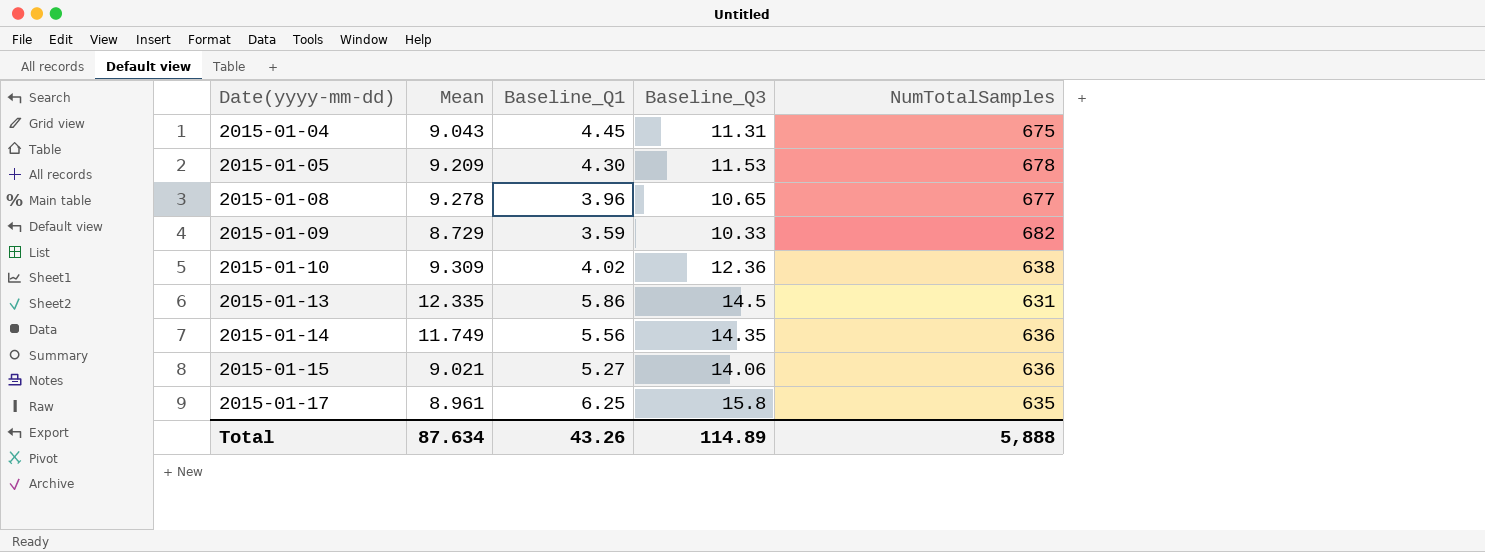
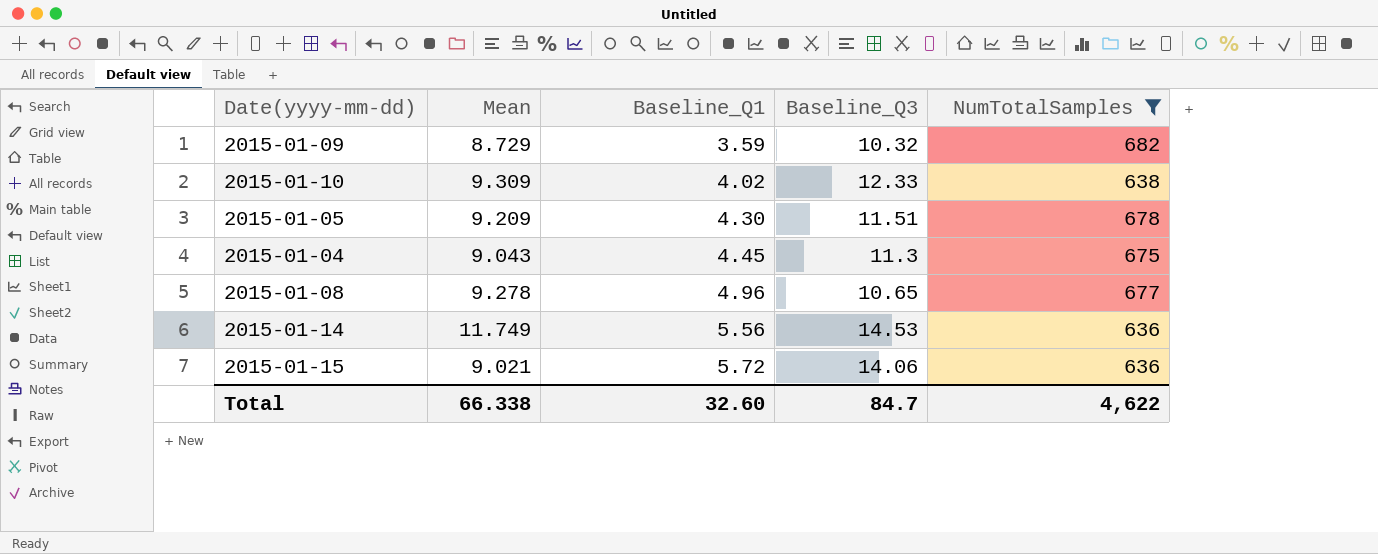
filter: none -> NumTotalSamples >= 636
row order: Date(yyyy-mm-dd) ascending -> Baseline_Q1 ascending
2015-01-09 | Baseline_Q3: 10.33 -> 10.32
2015-01-10 | Baseline_Q3: 12.36 -> 12.33
2015-01-05 | Baseline_Q3: 11.53 -> 11.51
2015-01-04 | Baseline_Q3: 11.31 -> 11.3
2015-01-08 | Baseline_Q1: 3.96 -> 4.96
2015-01-14 | Baseline_Q3: 14.35 -> 14.53
2015-01-15 | Baseline_Q1: 5.27 -> 5.72
Total | Mean: 87.634 -> 66.338
Total | Baseline_Q1: 43.26 -> 32.60
Total | Baseline_Q3: 114.89 -> 84.7
Total | NumTotalSamples: 5,888 -> 4,622

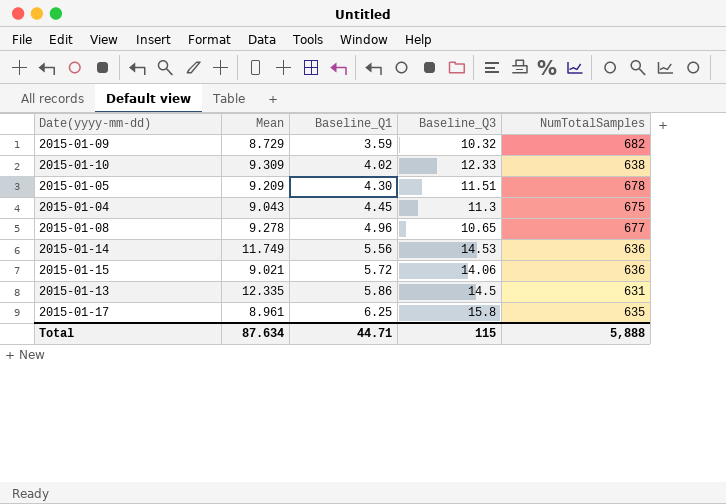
filter: NumTotalSamples >= 636 -> none
Total | Mean: 66.338 -> 87.634
Total | Baseline_Q1: 32.60 -> 44.71
Total | Baseline_Q3: 84.7 -> 115
Total | NumTotalSamples: 4,622 -> 5,888

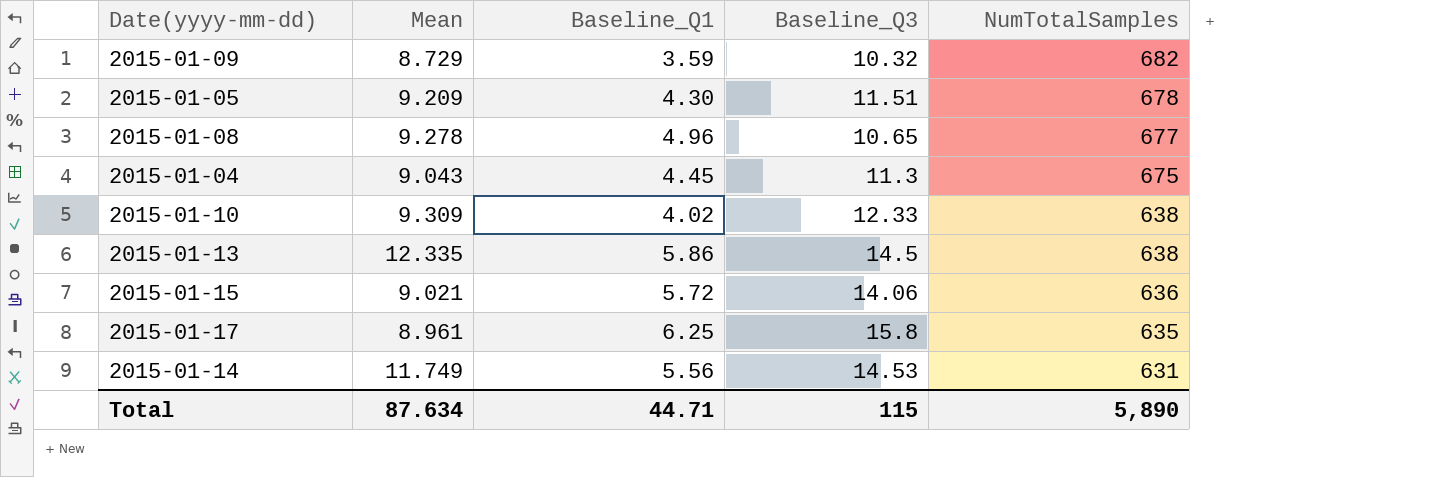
row order: Baseline_Q1 ascending -> NumTotalSamples descending
2015-01-13 | NumTotalSamples: 631 -> 638
2015-01-14 | NumTotalSamples: 636 -> 631
Total | NumTotalSamples: 5,888 -> 5,890

